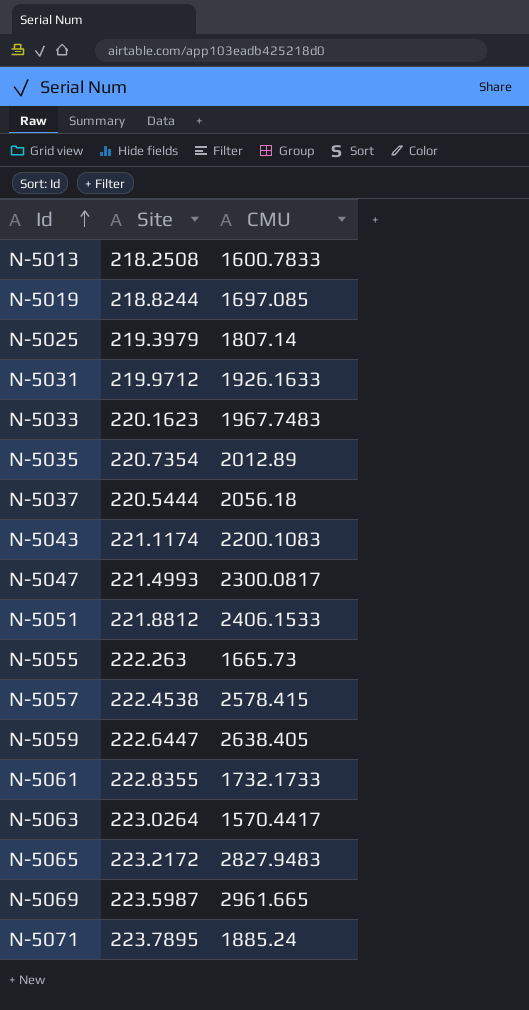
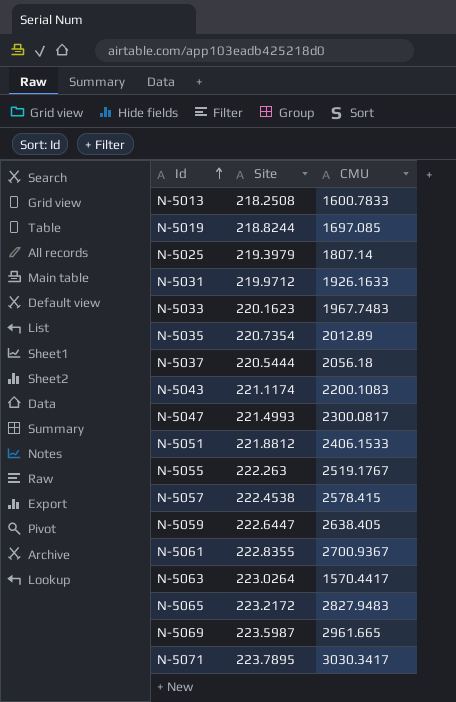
N-5055 | CMU: 1665.73 -> 2519.1767
N-5061 | CMU: 1732.1733 -> 2700.9367
N-5071 | CMU: 1885.24 -> 3030.3417

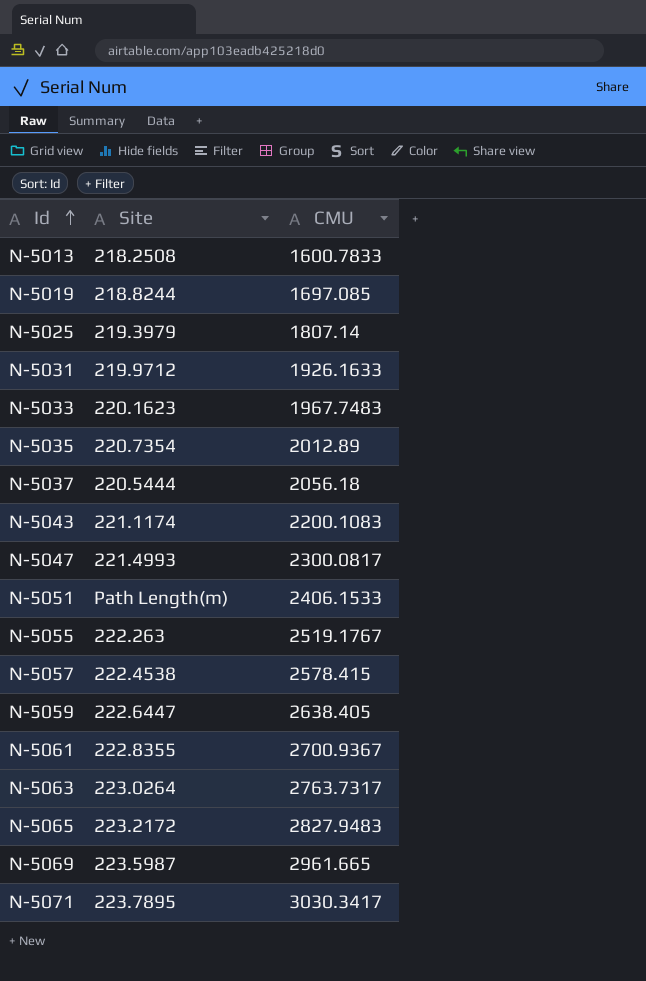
N-5051 | Site: 221.8812 -> Path Length(m)
N-5063 | CMU: 1570.4417 -> 2763.7317

